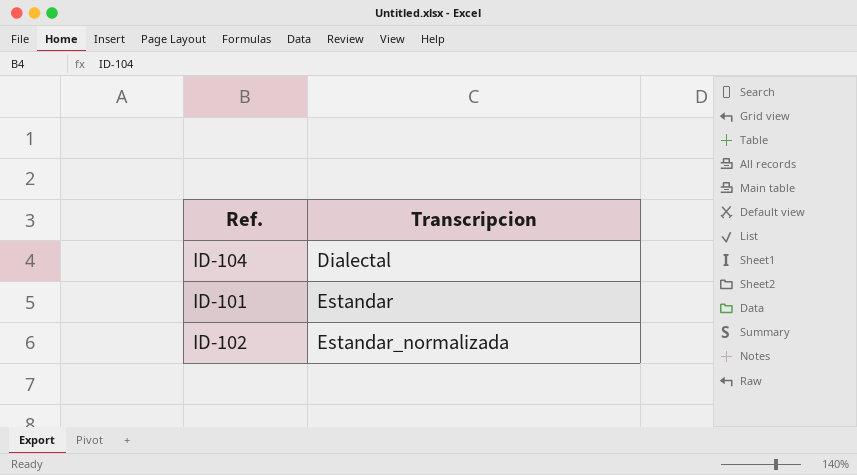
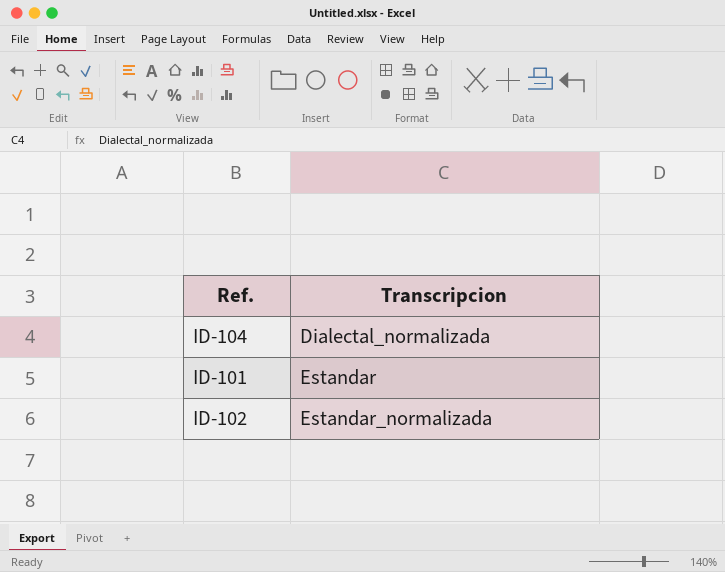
ID-104 | Transcripcion: Dialectal -> Dialectal_normalizada

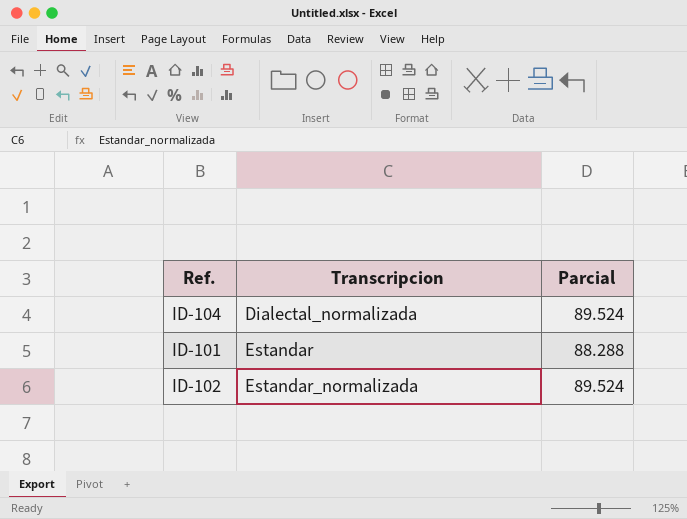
column Parcial | position: none -> 3

